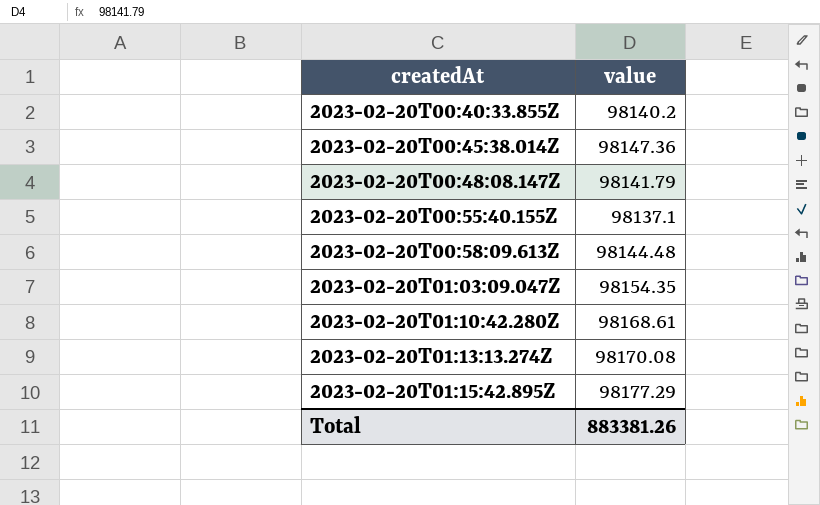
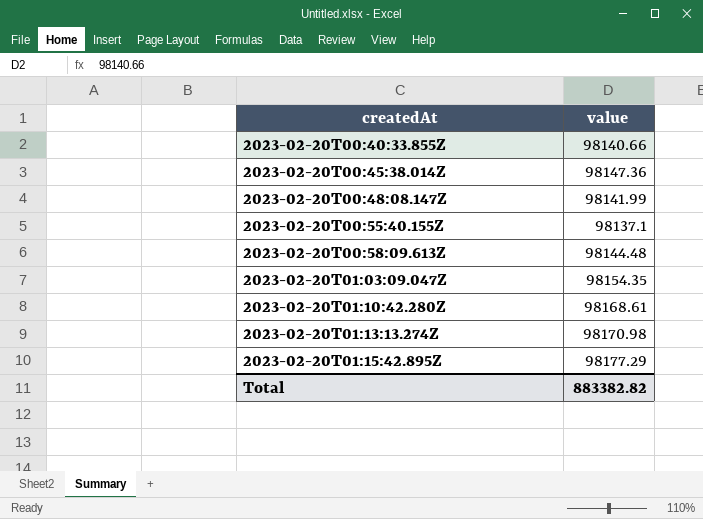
2023-02-20T00:40:33.855Z | value: 98140.2 -> 98140.66
2023-02-20T00:48:08.147Z | value: 98141.79 -> 98141.99
2023-02-20T01:13:13.274Z | value: 98170.08 -> 98170.98
Total | value: 883381.26 -> 883382.82

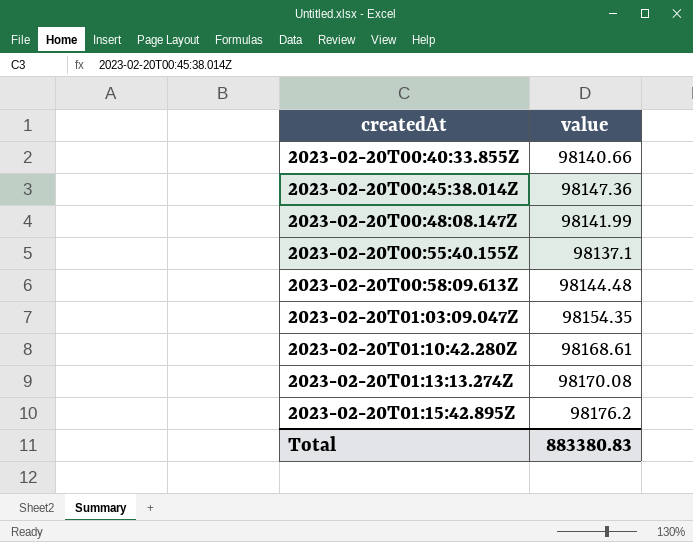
2023-02-20T01:13:13.274Z | value: 98170.98 -> 98170.08
2023-02-20T01:15:42.895Z | value: 98177.29 -> 98176.2
Total | value: 883382.82 -> 883380.83

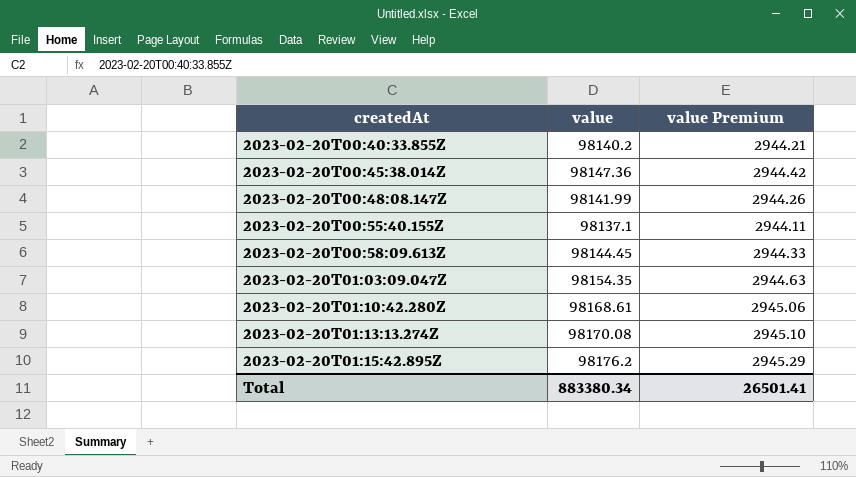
column value Premium | formula: none -> [value] * 0.03
2023-02-20T00:40:33.855Z | value: 98140.66 -> 98140.2
2023-02-20T00:58:09.613Z | value: 98144.48 -> 98144.45
Total | value: 883380.83 -> 883380.34

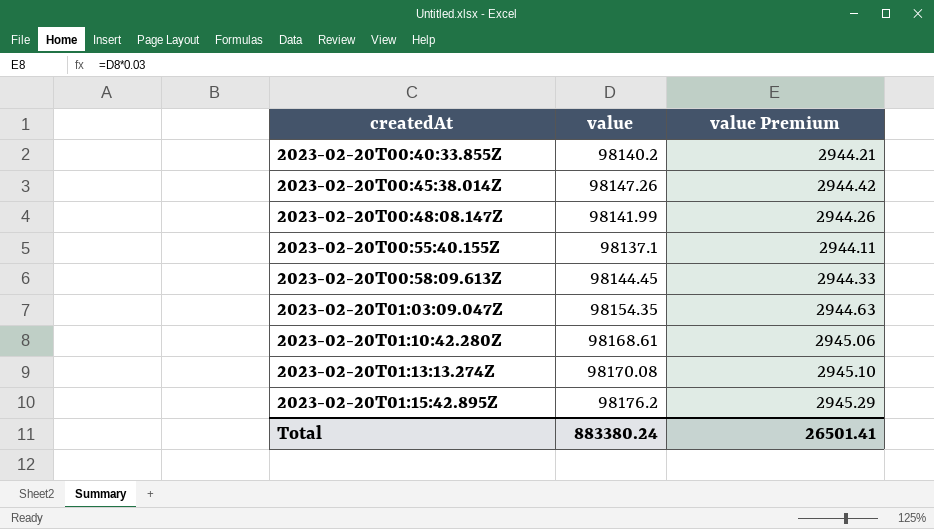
2023-02-20T00:45:38.014Z | value: 98147.36 -> 98147.26
Total | value: 883380.34 -> 883380.24

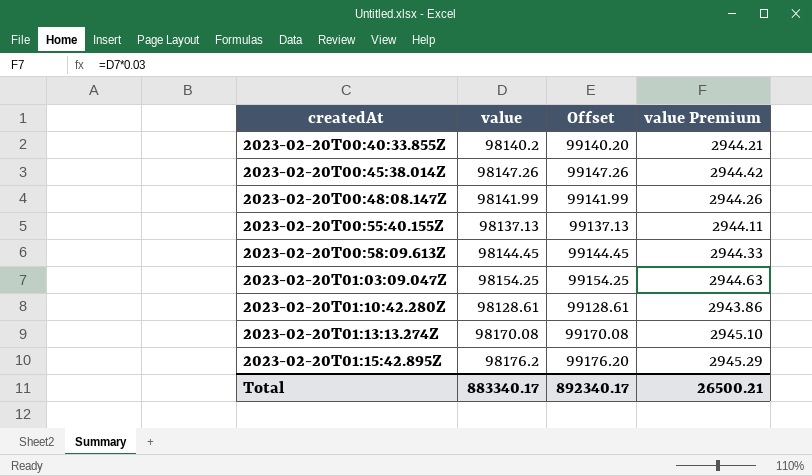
column Offset | formula: none -> [value] + 1000
2023-02-20T00:55:40.155Z | value: 98137.1 -> 98137.13
2023-02-20T01:03:09.047Z | value: 98154.35 -> 98154.25
2023-02-20T01:10:42.280Z | value: 98168.61 -> 98128.61
2023-02-20T01:10:42.280Z | value Premium: 2945.06 -> 2943.86
Total | value: 883380.24 -> 883340.17
Total | value Premium: 26501.41 -> 26500.21

